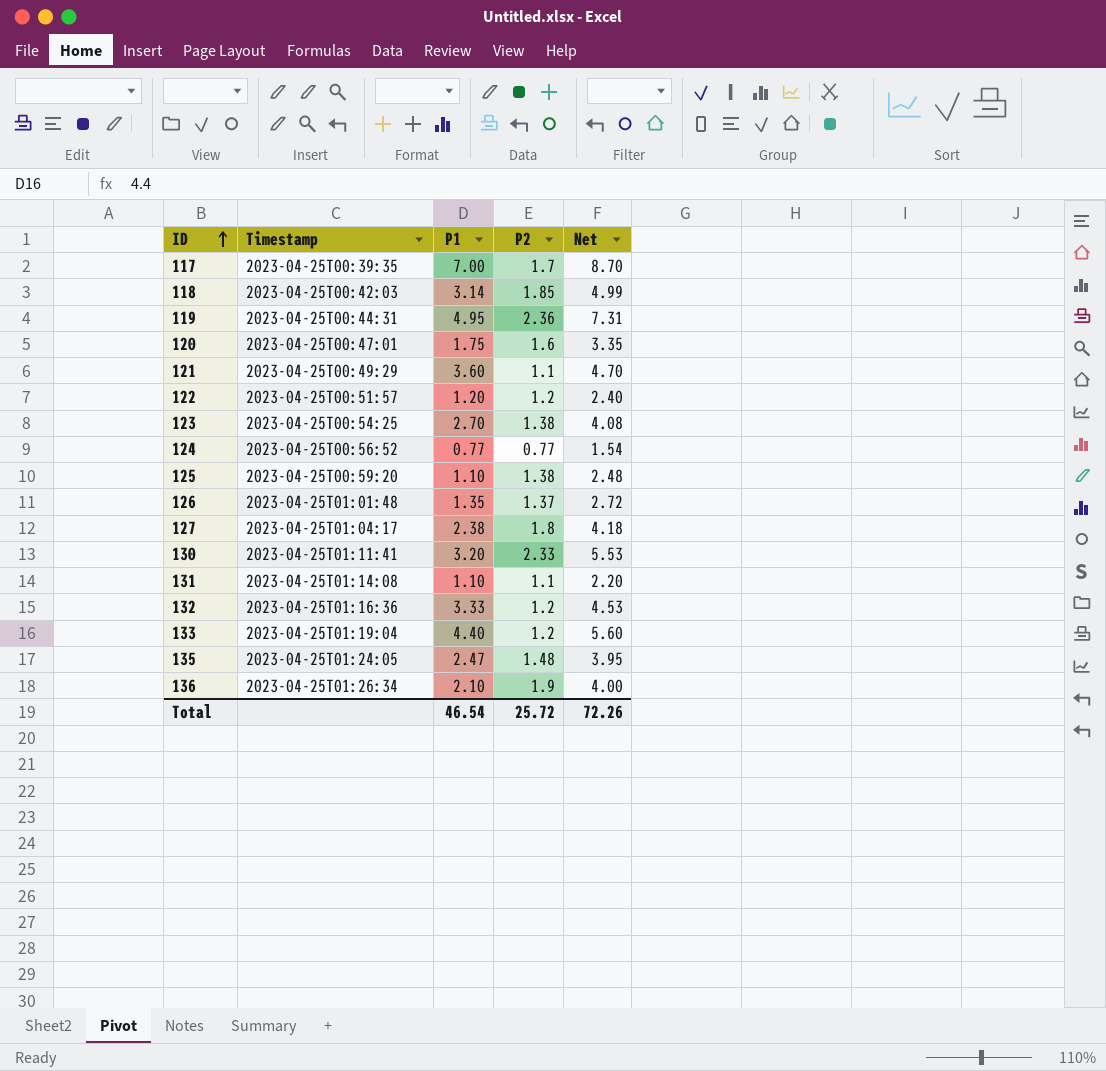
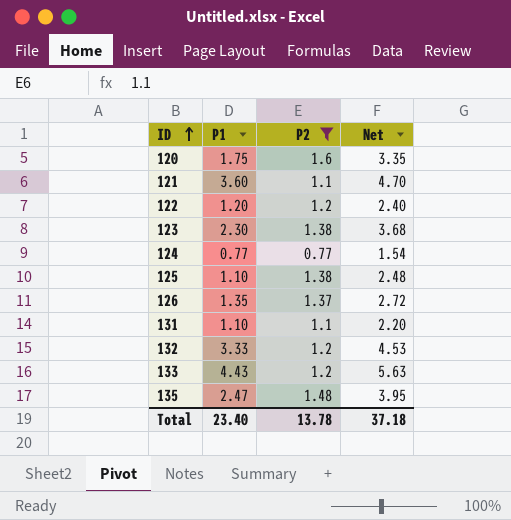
filter: none -> P2 <= 1.6
column Timestamp | position: 2 -> none
123 | P1: 2.70 -> 2.30
123 | Net: 4.08 -> 3.68
133 | P1: 4.40 -> 4.43
133 | Net: 5.60 -> 5.63
Total | P1: 46.54 -> 23.40
Total | P2: 25.72 -> 13.78
Total | Net: 72.26 -> 37.18

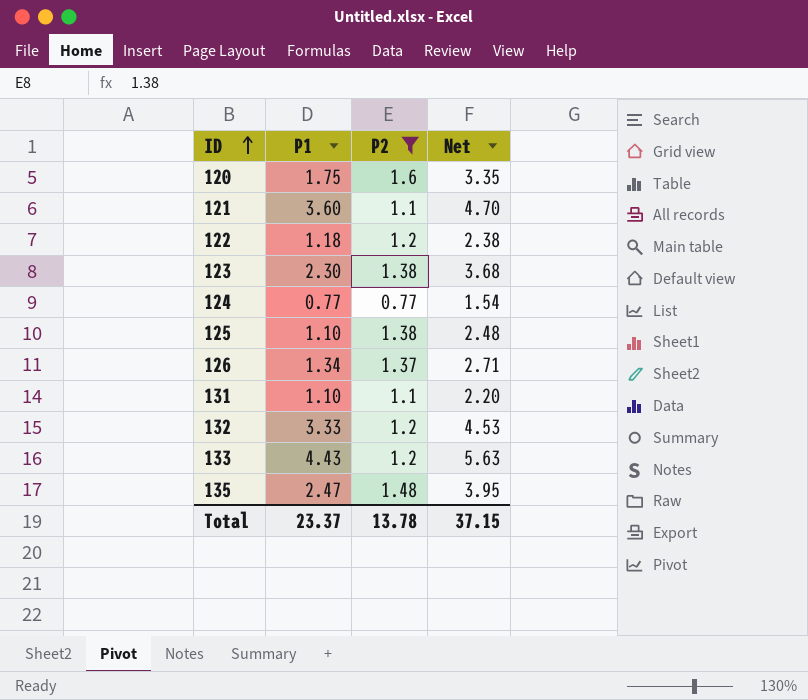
122 | P1: 1.20 -> 1.18
122 | Net: 2.40 -> 2.38
126 | P1: 1.35 -> 1.34
126 | Net: 2.72 -> 2.71
Total | P1: 23.40 -> 23.37
Total | Net: 37.18 -> 37.15

